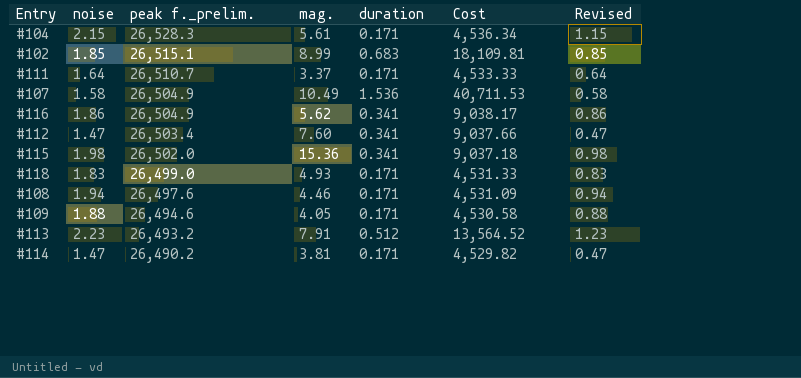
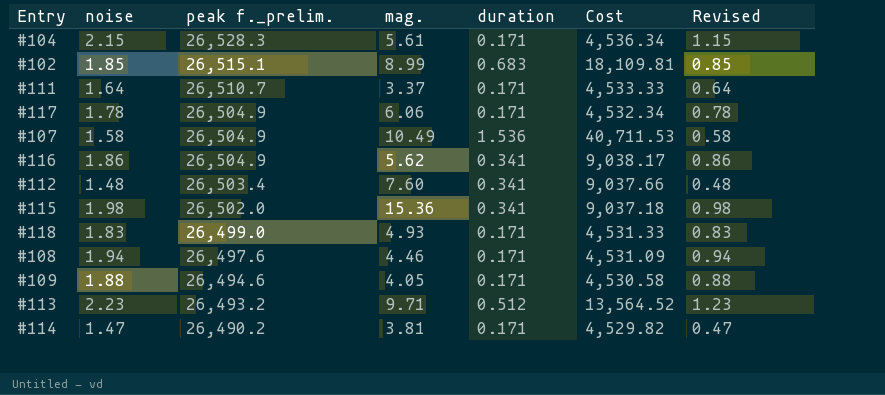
row #117: none -> 1.78 | 26,504.9 | 6.06 | 0.171 | 4,532.34 | 0.78
#112 | noise: 1.47 -> 1.48
#112 | Revised: 0.47 -> 0.48
#113 | mag.: 7.91 -> 9.71

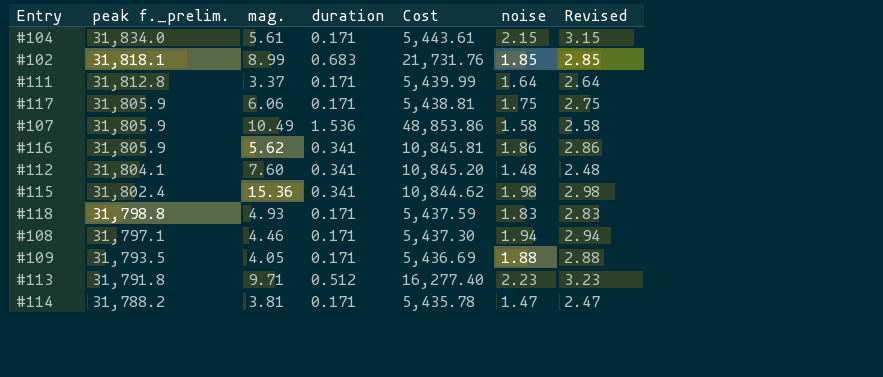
column noise | position: 2 -> 6
column Revised | formula: [noise] - 1 -> [noise] + 1
#104 | peak f._prelim.: 26,528.3 -> 31,834.0
#104 | Cost: 4,536.34 -> 5,443.61
#102 | peak f._prelim.: 26,515.1 -> 31,818.1
#102 | Cost: 18,109.81 -> 21,731.76
#111 | peak f._prelim.: 26,510.7 -> 31,812.8
#111 | Cost: 4,533.33 -> 5,439.99
#117 | peak f._prelim.: 26,504.9 -> 31,805.9
#117 | Cost: 4,532.34 -> 5,438.81
#117 | noise: 1.78 -> 1.75
#107 | peak f._prelim.: 26,504.9 -> 31,805.9
#107 | Cost: 40,711.53 -> 48,853.86
#116 | peak f._prelim.: 26,504.9 -> 31,805.9
#116 | Cost: 9,038.17 -> 10,845.81
#112 | peak f._prelim.: 26,503.4 -> 31,804.1
#112 | Cost: 9,037.66 -> 10,845.20
#115 | peak f._prelim.: 26,502.0 -> 31,802.4
#115 | Cost: 9,037.18 -> 10,844.62
#118 | peak f._prelim.: 26,499.0 -> 31,798.8
#118 | Cost: 4,531.33 -> 5,437.59
#108 | peak f._prelim.: 26,497.6 -> 31,797.1
#108 | Cost: 4,531.09 -> 5,437.30
#109 | peak f._prelim.: 26,494.6 -> 31,793.5
#109 | Cost: 4,530.58 -> 5,436.69
#113 | peak f._prelim.: 26,493.2 -> 31,791.8
#113 | Cost: 13,564.52 -> 16,277.40
#114 | peak f._prelim.: 26,490.2 -> 31,788.2
#114 | Cost: 4,529.82 -> 5,435.78

